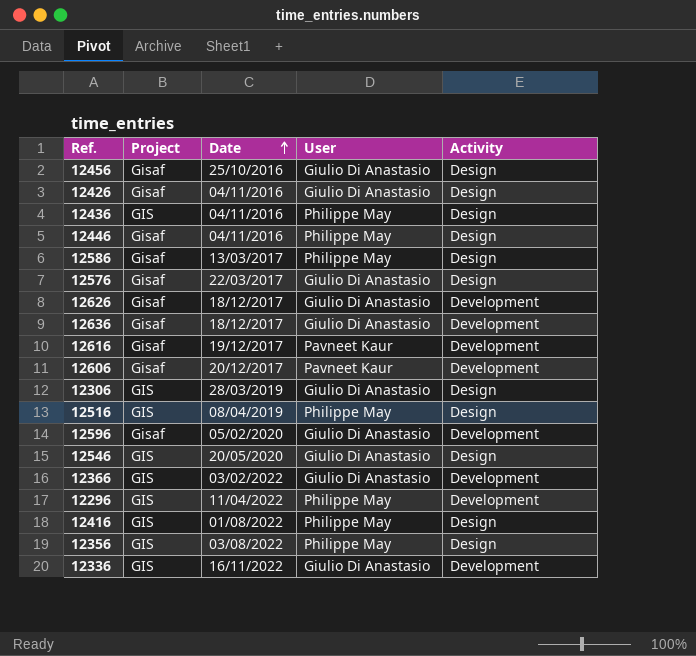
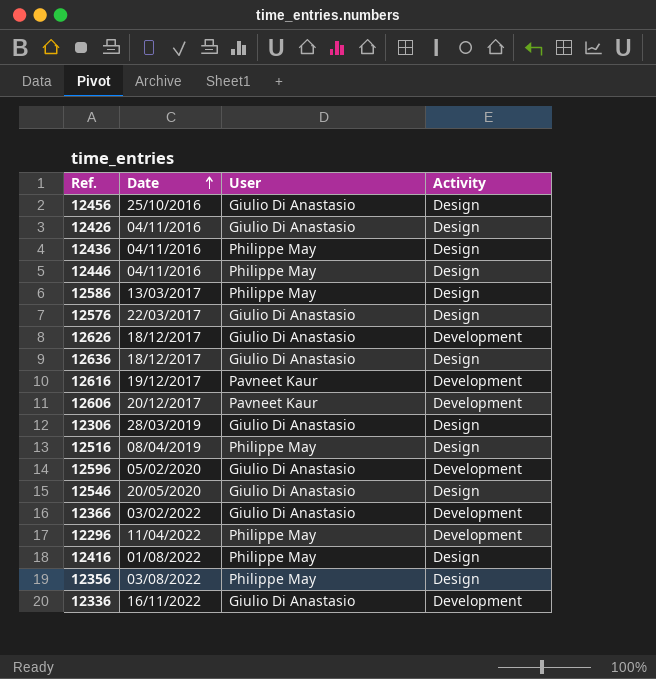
column Project | position: 2 -> none
12636 | Activity: Development -> Design

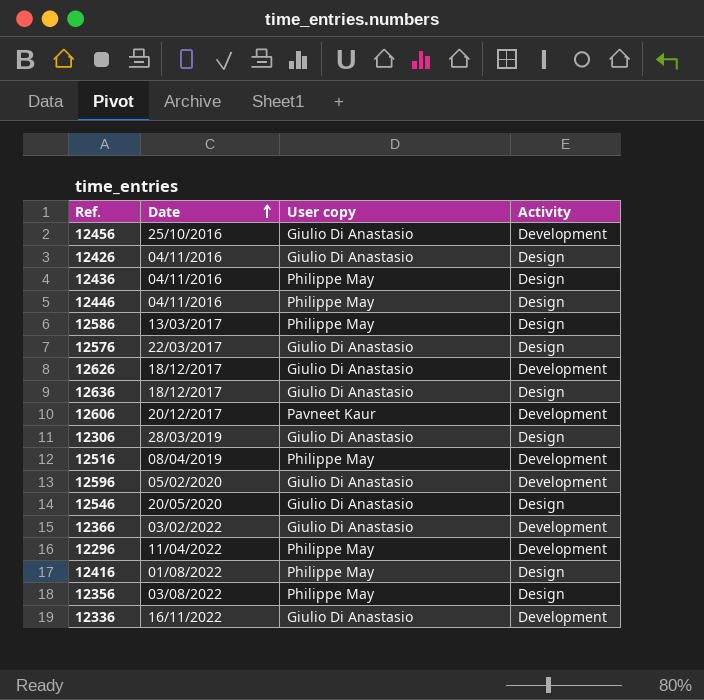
column name: User -> User copy
row 12616: 19/12/2017 | Pavneet Kaur | Development -> none
12456 | Activity: Design -> Development
12516 | Activity: Design -> Development

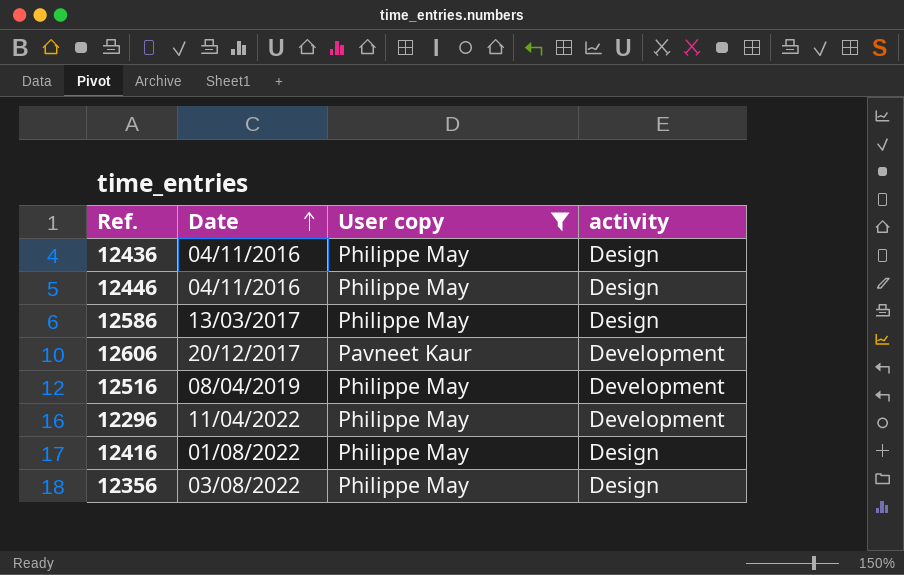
filter: none -> User copy != Giulio Di Anastasio
column name: Activity -> activity

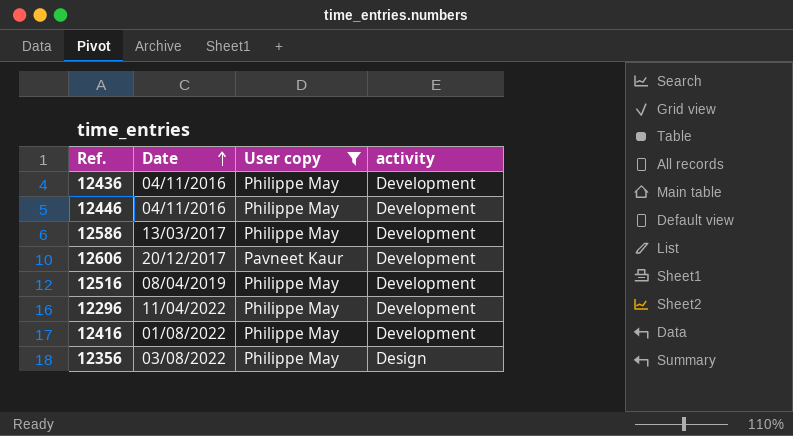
12436 | activity: Design -> Development
12446 | activity: Design -> Development
12586 | activity: Design -> Development
12416 | activity: Design -> Development

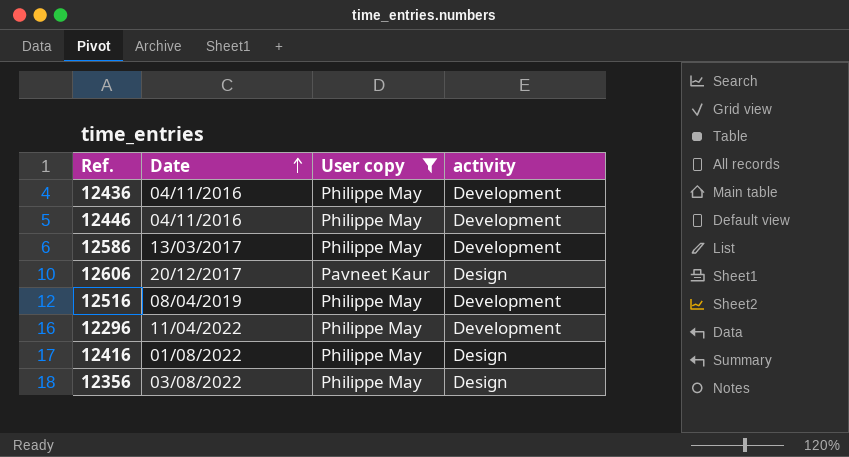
12606 | activity: Development -> Design
12416 | activity: Development -> Design

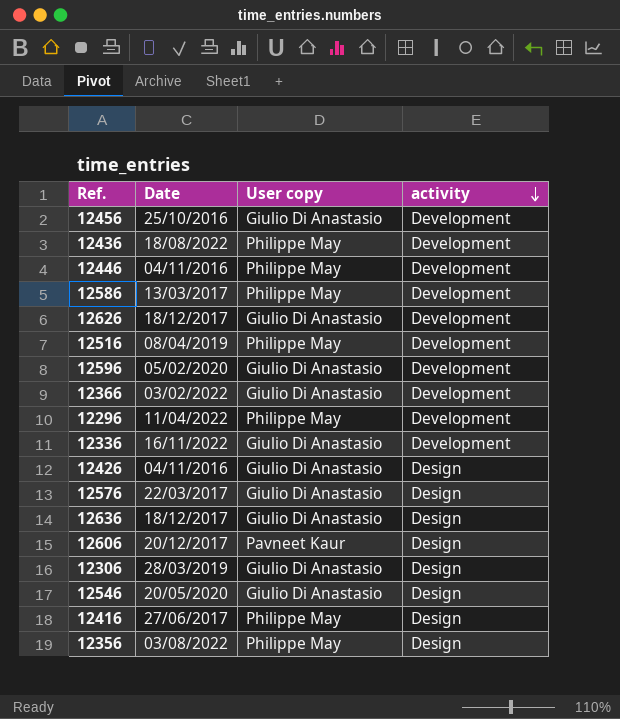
filter: User copy != Giulio Di Anastasio -> none
row order: Date ascending -> activity descending
12436 | Date: 04/11/2016 -> 18/08/2022
12416 | Date: 01/08/2022 -> 27/06/2017

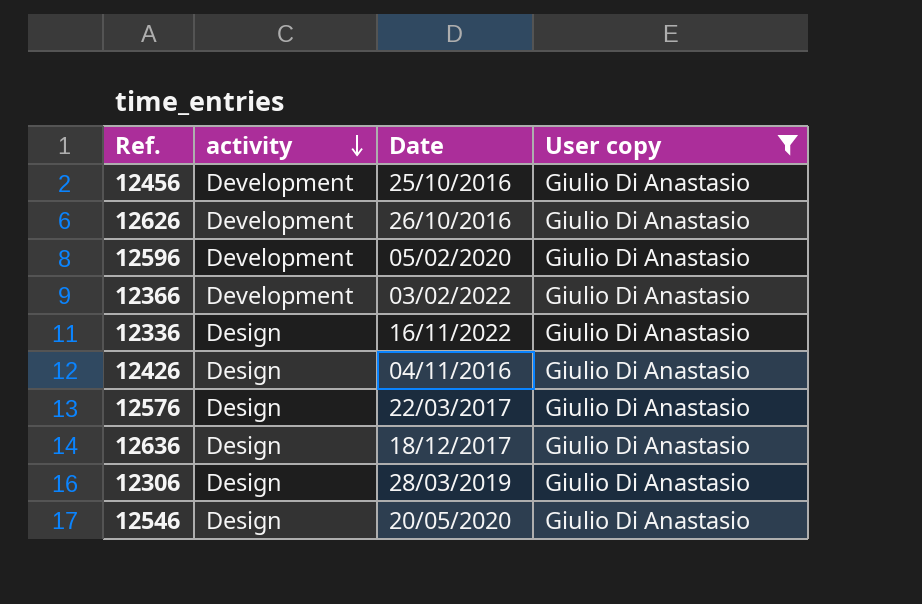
filter: none -> User copy = Giulio Di Anastasio
column activity | position: 4 -> 2
12626 | Date: 18/12/2017 -> 26/10/2016
12336 | activity: Development -> Design

